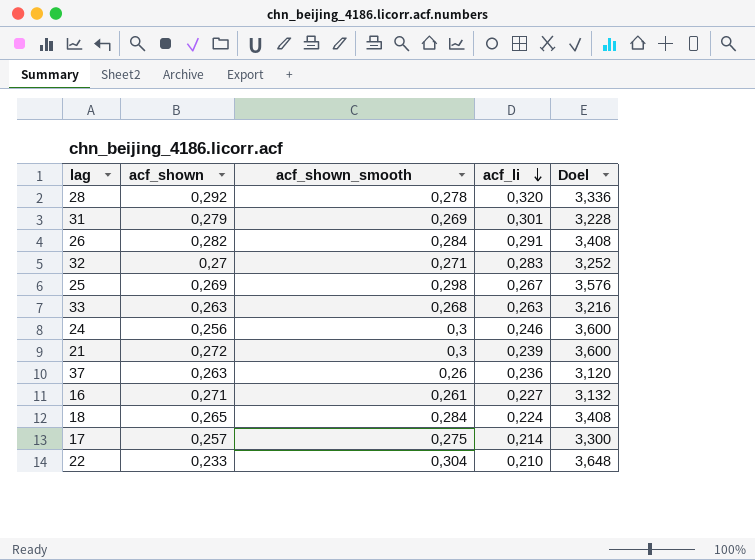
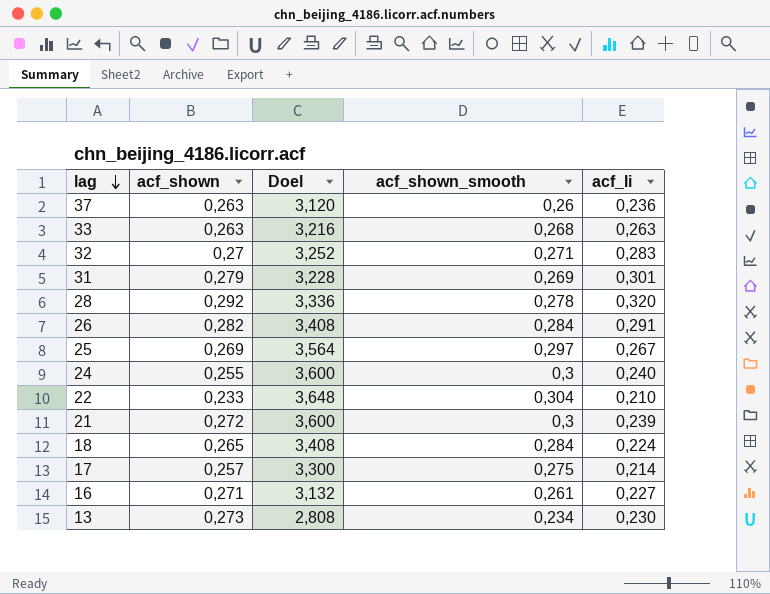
row order: acf_li descending -> lag descending
column Doel | position: 5 -> 3
25 | Doel: 3,576 -> 3,564
25 | acf_shown_smooth: 0,298 -> 0,297
24 | acf_shown: 0,256 -> 0,255
24 | acf_li: 0,246 -> 0,240
row 13: none -> 0,273 | 2,808 | 0,234 | 0,230

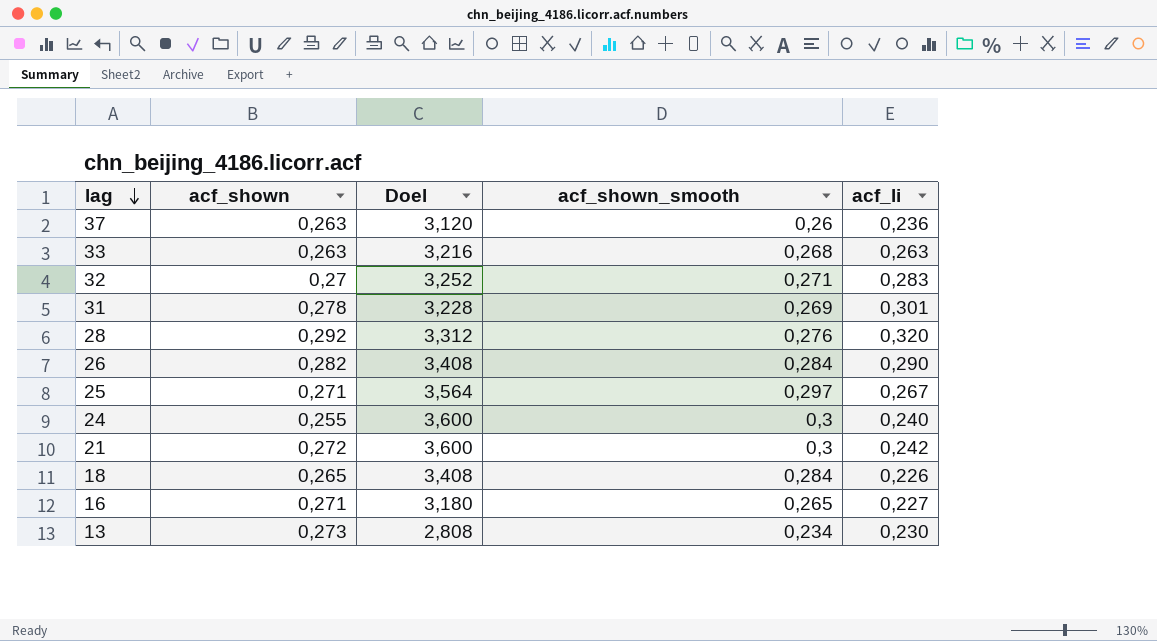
row 22: 0,233 | 3,648 | 0,304 | 0,210 -> none
row 17: 0,257 | 3,300 | 0,275 | 0,214 -> none
31 | acf_shown: 0,279 -> 0,278
28 | Doel: 3,336 -> 3,312
28 | acf_shown_smooth: 0,278 -> 0,276
26 | acf_li: 0,291 -> 0,290
25 | acf_shown: 0,269 -> 0,271
21 | acf_li: 0,239 -> 0,242
18 | acf_li: 0,224 -> 0,226
16 | Doel: 3,132 -> 3,180
16 | acf_shown_smooth: 0,261 -> 0,265

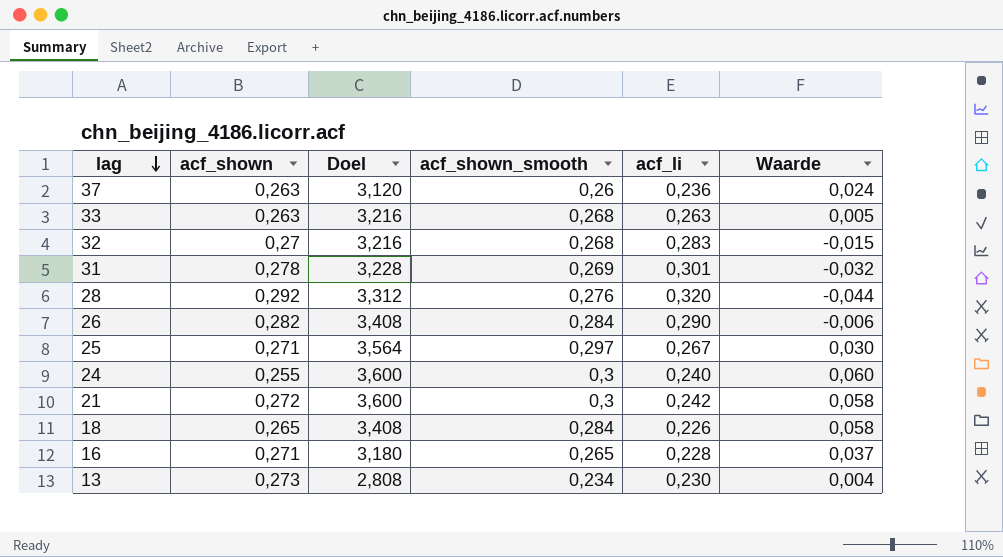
column Waarde | formula: none -> [acf_shown_smooth] - [acf_li]
32 | Doel: 3,252 -> 3,216
32 | acf_shown_smooth: 0,271 -> 0,268
16 | acf_li: 0,227 -> 0,228

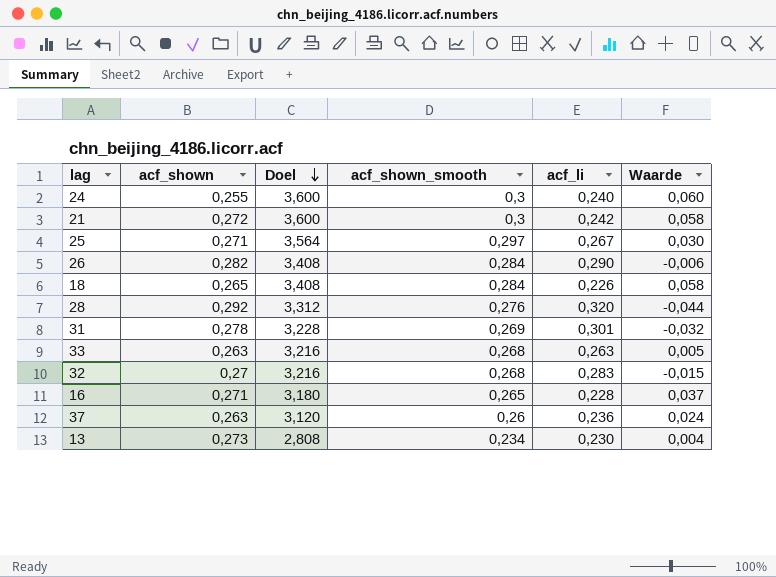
row order: lag descending -> Doel descending

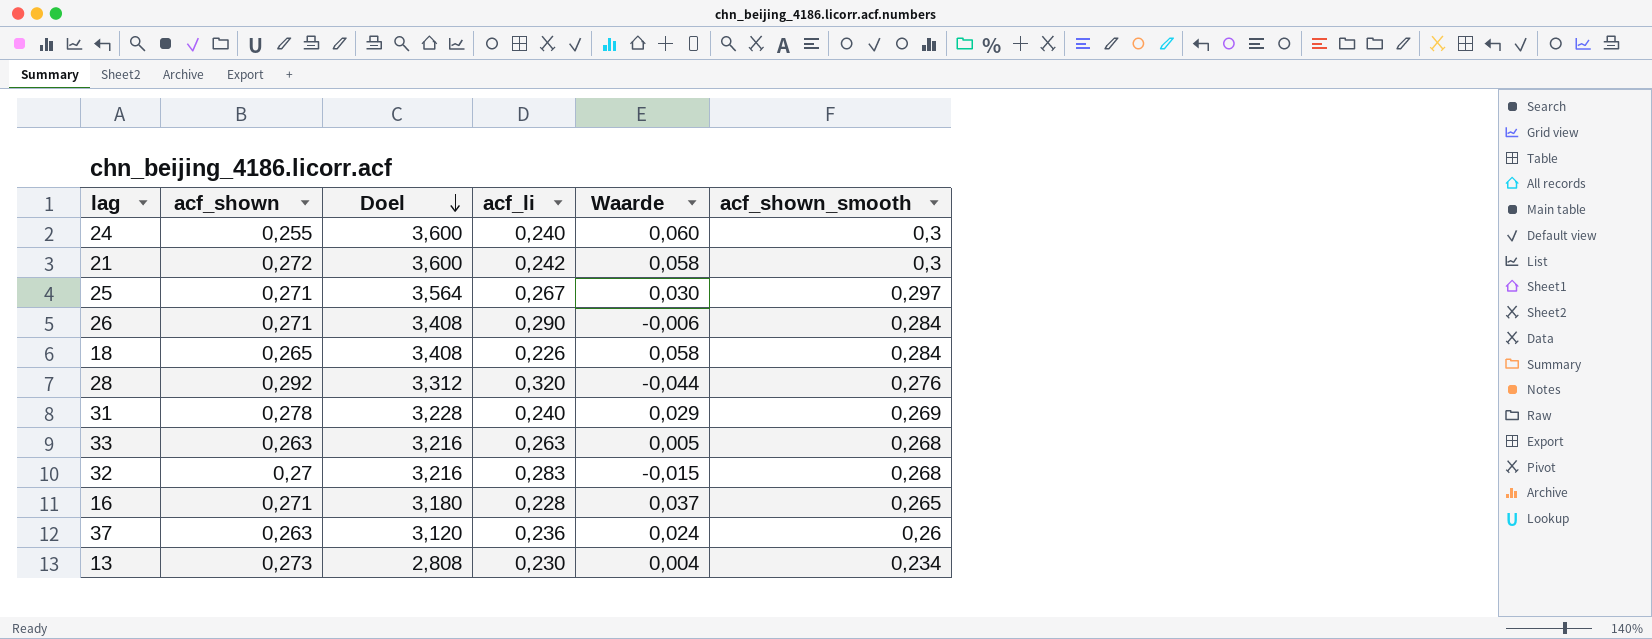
column acf_shown_smooth | position: 4 -> 6
26 | acf_shown: 0,282 -> 0,271
31 | acf_li: 0,301 -> 0,240
31 | Waarde: -0,032 -> 0,029

